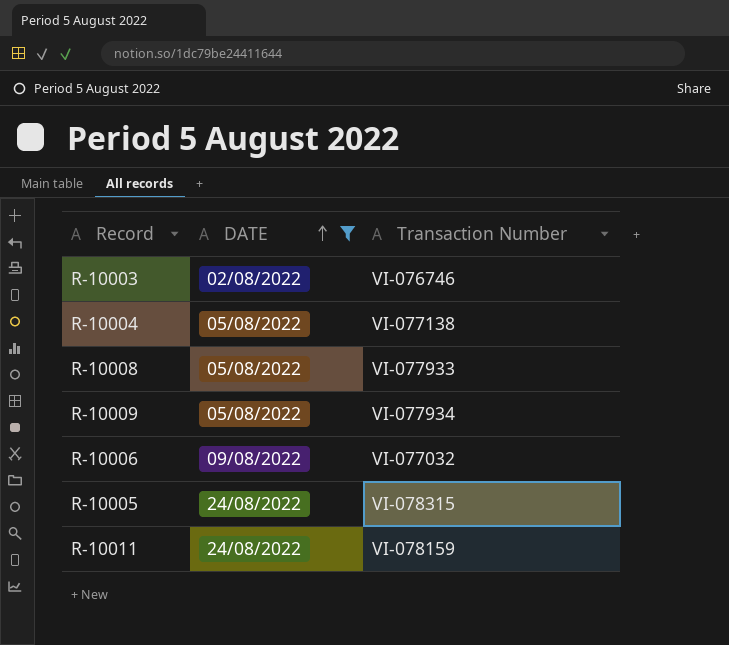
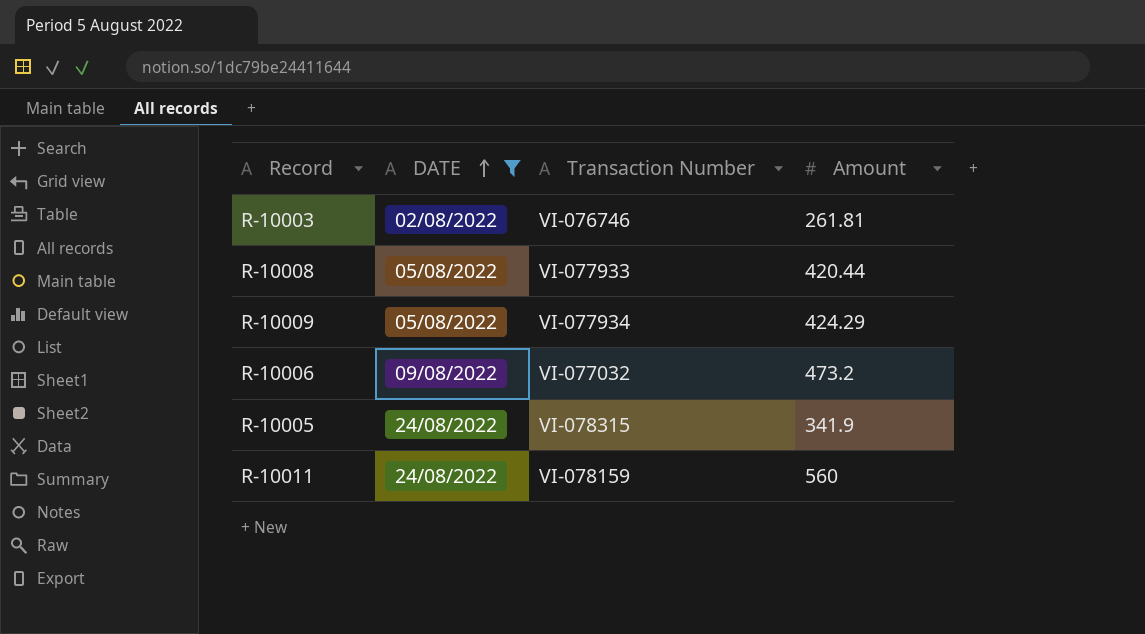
column Amount | position: none -> 4
row R-10004: 05/08/2022 | VI-077138 -> none

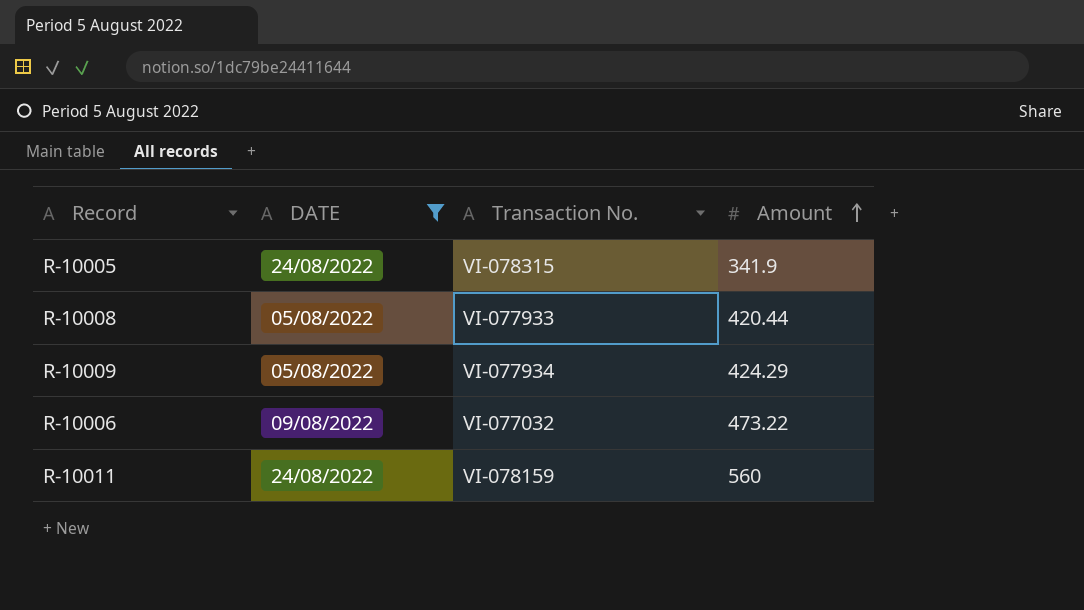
row order: DATE ascending -> Amount ascending
column name: Transaction Number -> Transaction No.
row R-10003: 02/08/2022 | VI-076746 | 261.81 -> none
R-10006 | Amount: 473.2 -> 473.22

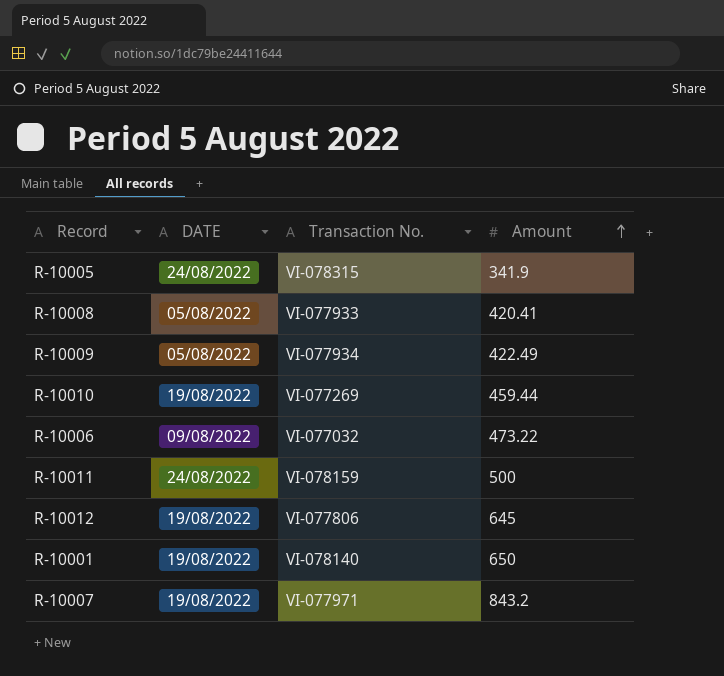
filter: DATE != 19/08/2022 -> none
R-10008 | Amount: 420.44 -> 420.41
R-10009 | Amount: 424.29 -> 422.49
R-10011 | Amount: 560 -> 500

